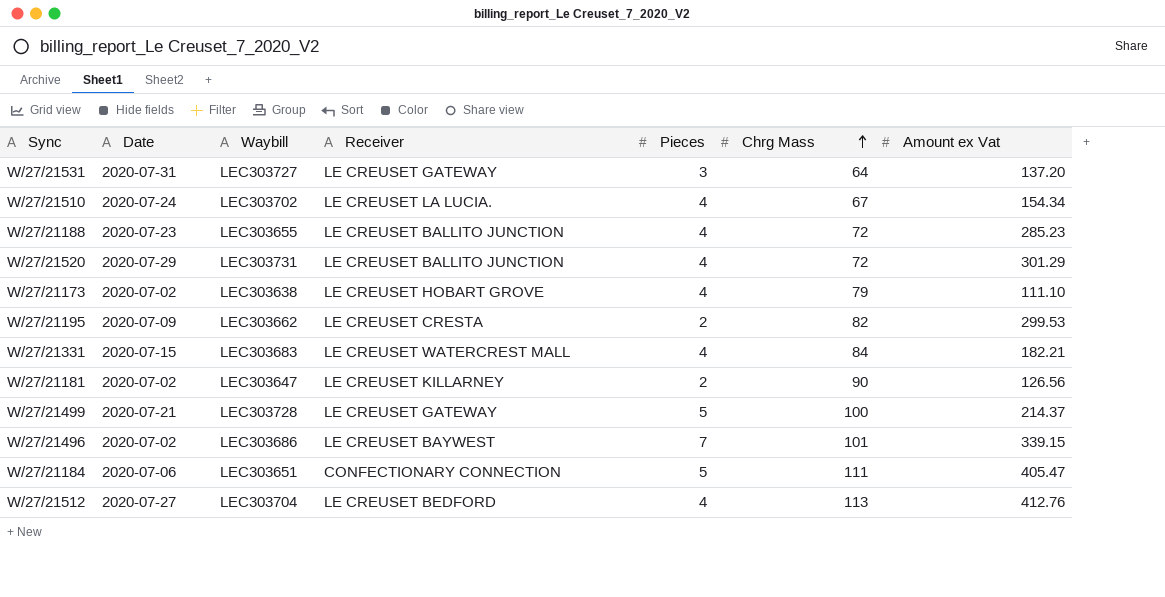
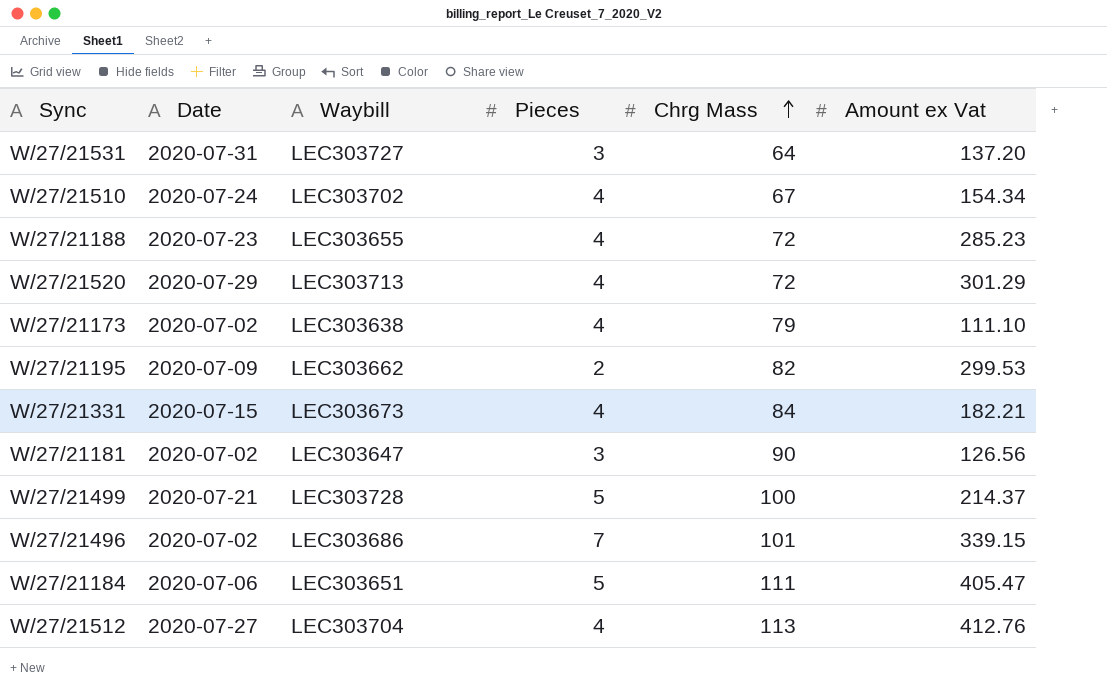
column Receiver | position: 4 -> none
W/27/21520 | Waybill: LEC303731 -> LEC303713
W/27/21331 | Waybill: LEC303683 -> LEC303673
W/27/21181 | Pieces: 2 -> 3

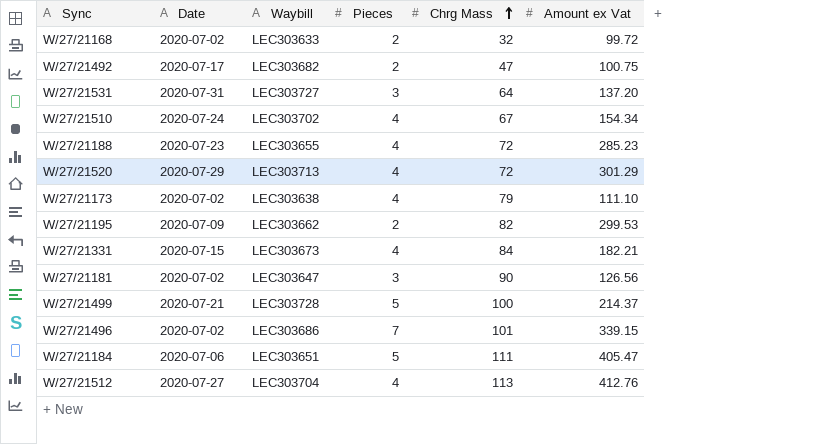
row W/27/21168: none -> 2020-07-02 | LEC303633 | 2 | 32 | 99.72
row W/27/21492: none -> 2020-07-17 | LEC303682 | 2 | 47 | 100.75

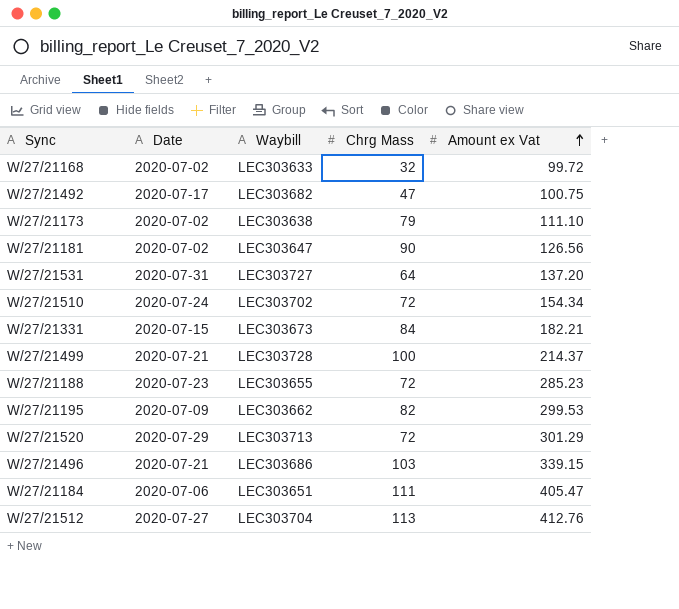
row order: Chrg Mass ascending -> Amount ex Vat ascending
column Pieces | position: 4 -> none
W/27/21510 | Chrg Mass: 67 -> 72
W/27/21496 | Date: 2020-07-02 -> 2020-07-21
W/27/21496 | Chrg Mass: 101 -> 103

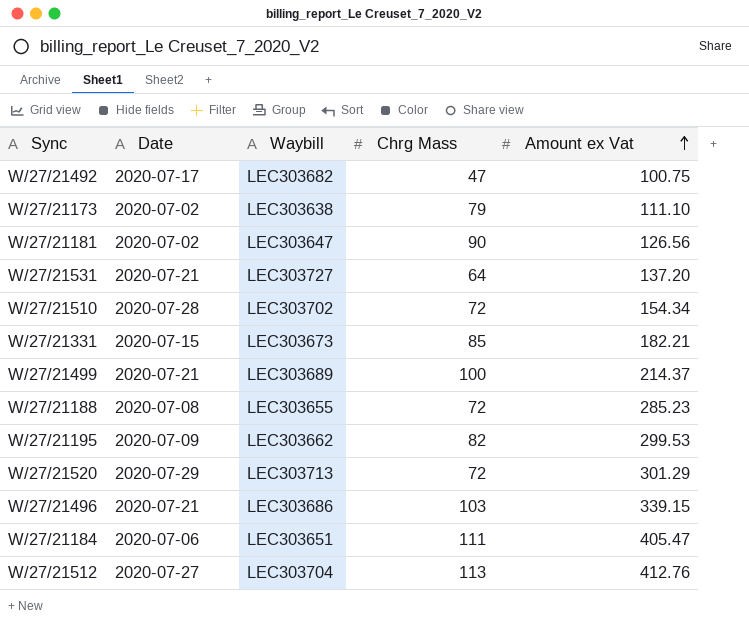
row W/27/21168: 2020-07-02 | LEC303633 | 32 | 99.72 -> none
W/27/21531 | Date: 2020-07-31 -> 2020-07-21
W/27/21510 | Date: 2020-07-24 -> 2020-07-28
W/27/21331 | Chrg Mass: 84 -> 85
W/27/21499 | Waybill: LEC303728 -> LEC303689
W/27/21188 | Date: 2020-07-23 -> 2020-07-08

